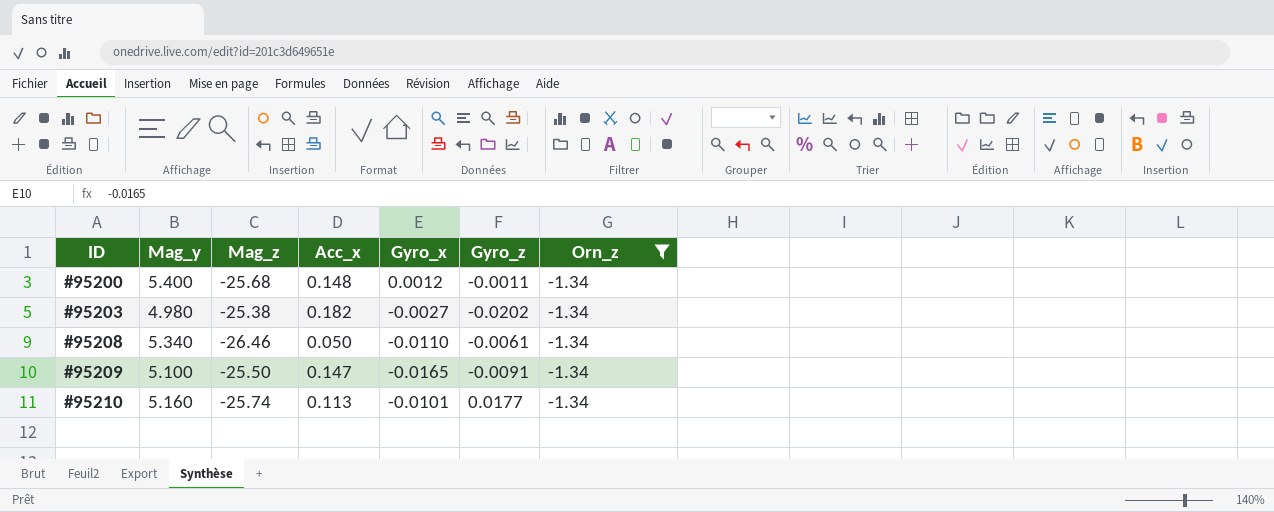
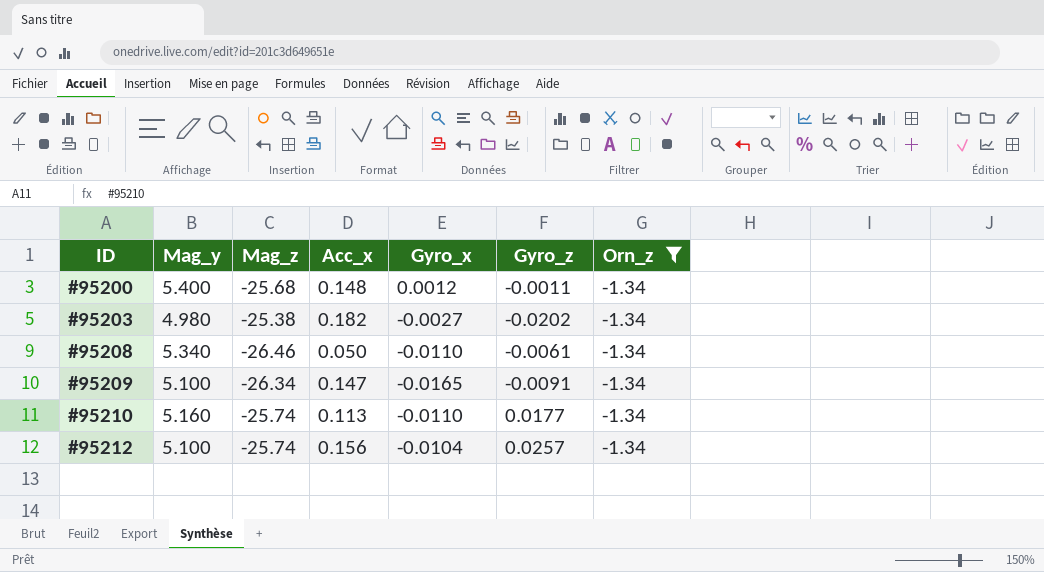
#95209 | Mag_z: -25.50 -> -26.34
#95210 | Gyro_x: -0.0101 -> -0.0110
row #95212: none -> 5.100 | -25.74 | 0.156 | -0.0104 | 0.0257 | -1.34

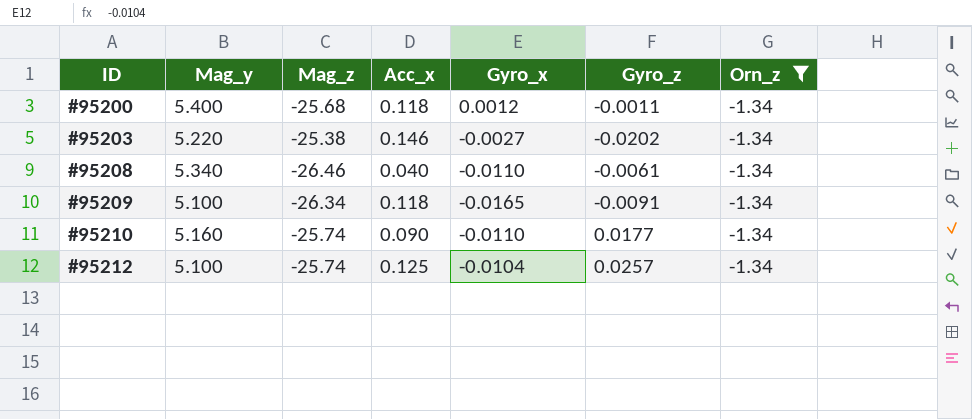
#95200 | Acc_x: 0.148 -> 0.118
#95203 | Mag_y: 4.980 -> 5.220
#95203 | Acc_x: 0.182 -> 0.146
#95208 | Acc_x: 0.050 -> 0.040
#95209 | Acc_x: 0.147 -> 0.118
#95210 | Acc_x: 0.113 -> 0.090
#95212 | Acc_x: 0.156 -> 0.125

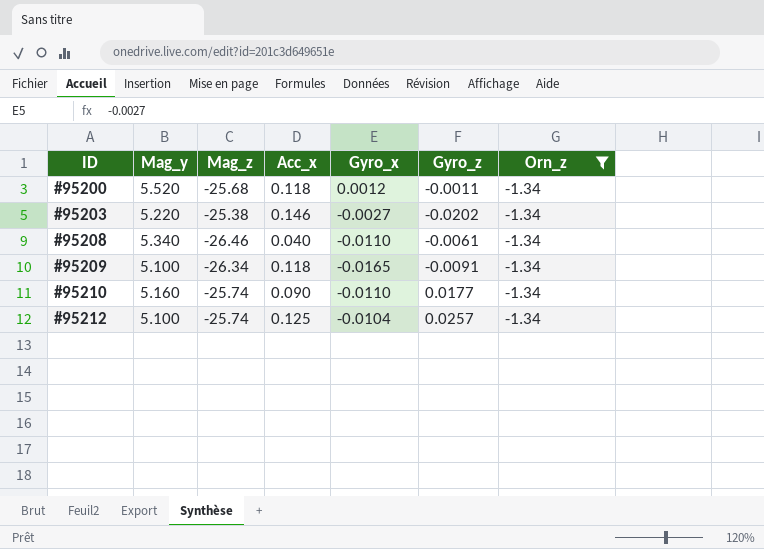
#95200 | Mag_y: 5.400 -> 5.520

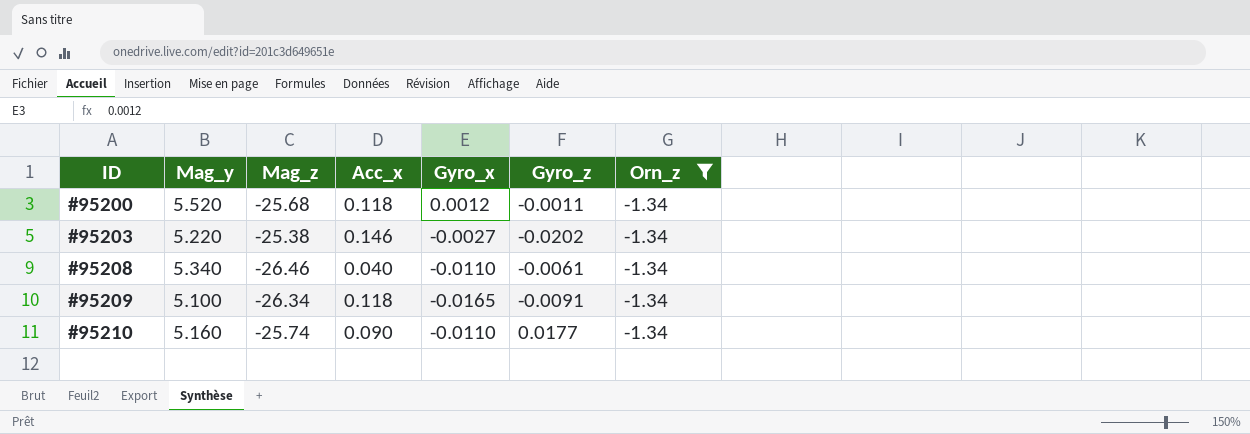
row #95212: 5.100 | -25.74 | 0.125 | -0.0104 | 0.0257 | -1.34 -> none

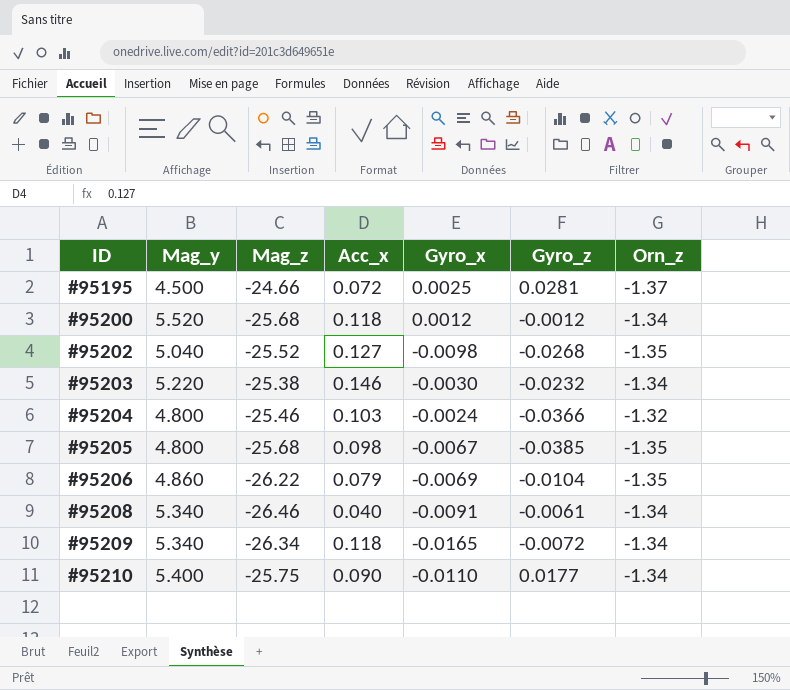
filter: Orn_z = -1.34 -> none
#95200 | Gyro_z: -0.0011 -> -0.0012
#95203 | Gyro_x: -0.0027 -> -0.0030
#95203 | Gyro_z: -0.0202 -> -0.0232
#95208 | Gyro_x: -0.0110 -> -0.0091
#95209 | Mag_y: 5.100 -> 5.340
#95209 | Gyro_z: -0.0091 -> -0.0072
#95210 | Mag_y: 5.160 -> 5.400
#95210 | Mag_z: -25.74 -> -25.75

